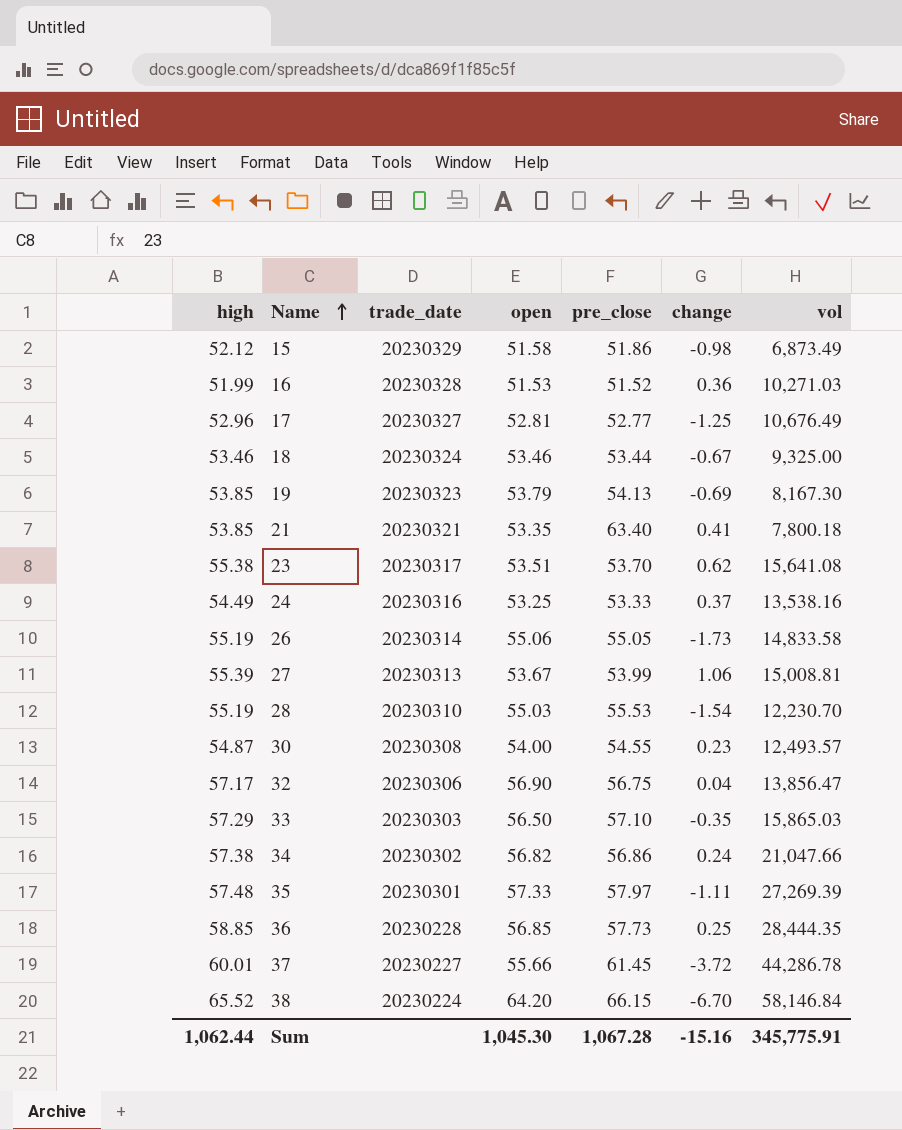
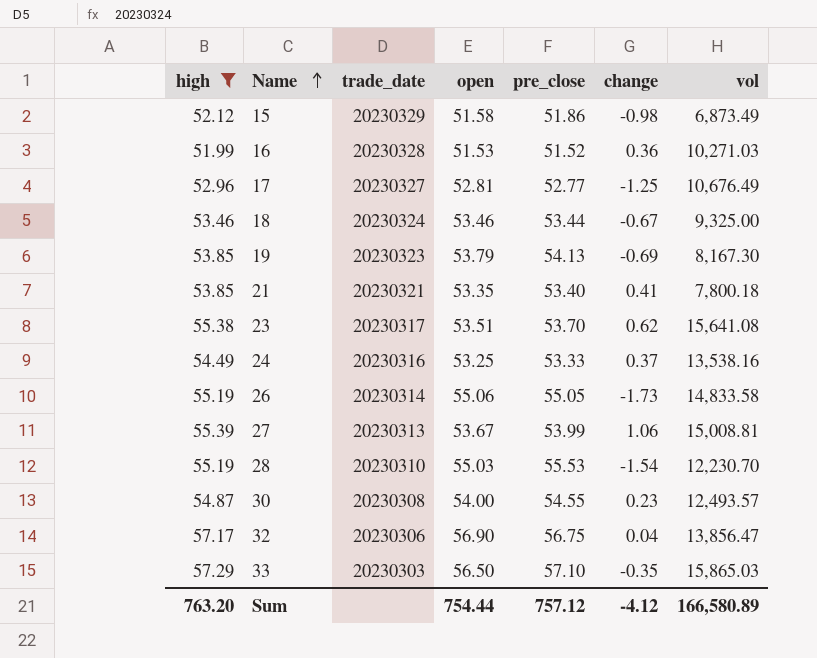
filter: none -> high <= 57.29
21 | pre_close: 63.40 -> 53.40
Sum | high: 1,062.44 -> 763.20
Sum | open: 1,045.30 -> 754.44
Sum | pre_close: 1,067.28 -> 757.12
Sum | change: -15.16 -> -4.12
Sum | vol: 345,775.91 -> 166,580.89

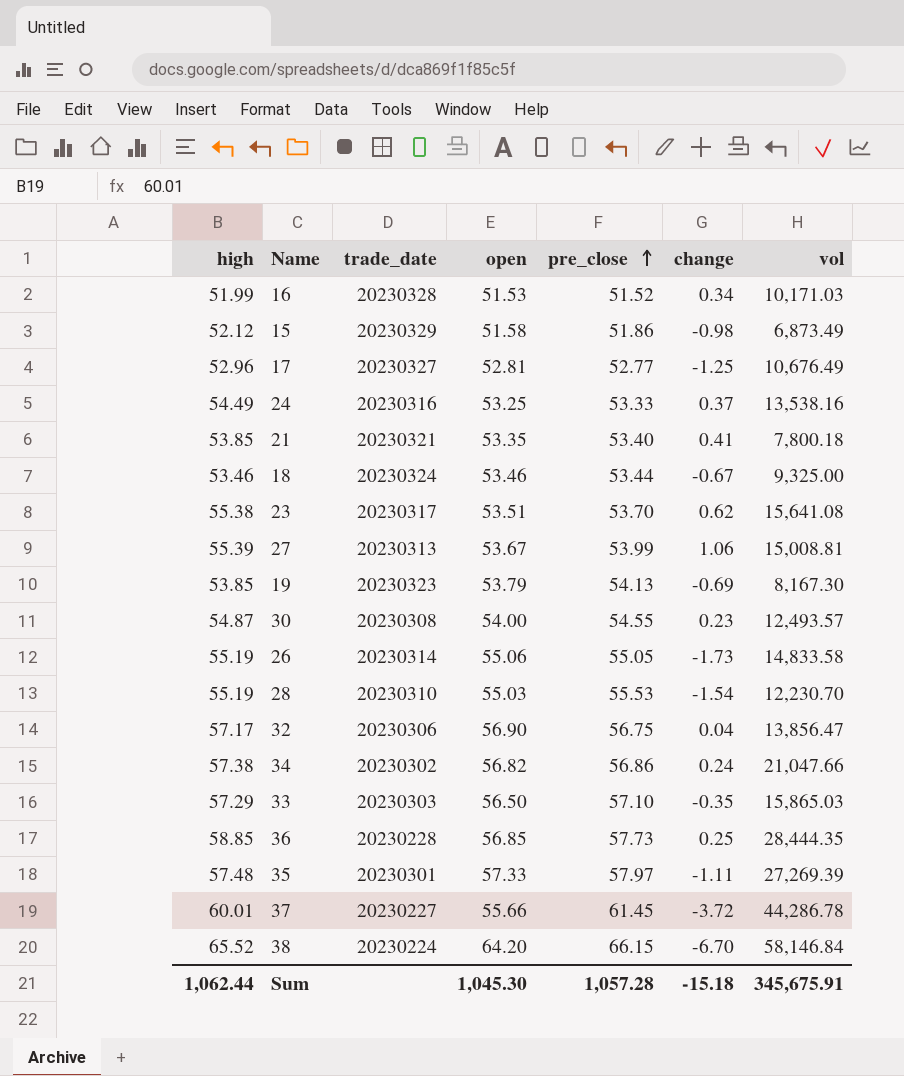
filter: high <= 57.29 -> none
row order: Name ascending -> pre_close ascending
16 | change: 0.36 -> 0.34
16 | vol: 10,271.03 -> 10,171.03
Sum | high: 763.20 -> 1,062.44
Sum | open: 754.44 -> 1,045.30
Sum | pre_close: 757.12 -> 1,057.28
Sum | change: -4.12 -> -15.18
Sum | vol: 166,580.89 -> 345,675.91

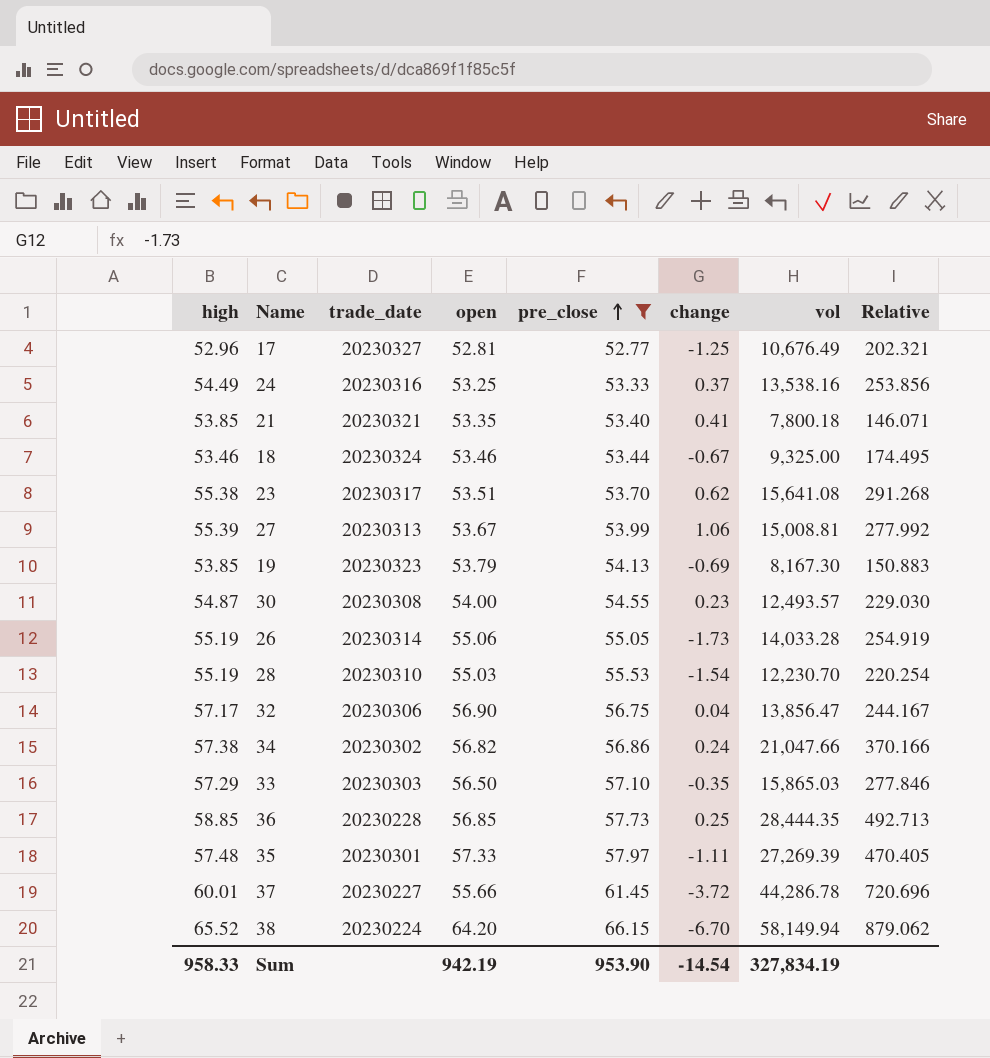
filter: none -> pre_close >= 52.77
column Relative | formula: none -> [vol] / [pre_close]
26 | vol: 14,833.58 -> 14,033.28
38 | vol: 58,146.84 -> 58,149.94
Sum | high: 1,062.44 -> 958.33
Sum | open: 1,045.30 -> 942.19
Sum | pre_close: 1,057.28 -> 953.90
Sum | change: -15.18 -> -14.54
Sum | vol: 345,675.91 -> 327,834.19

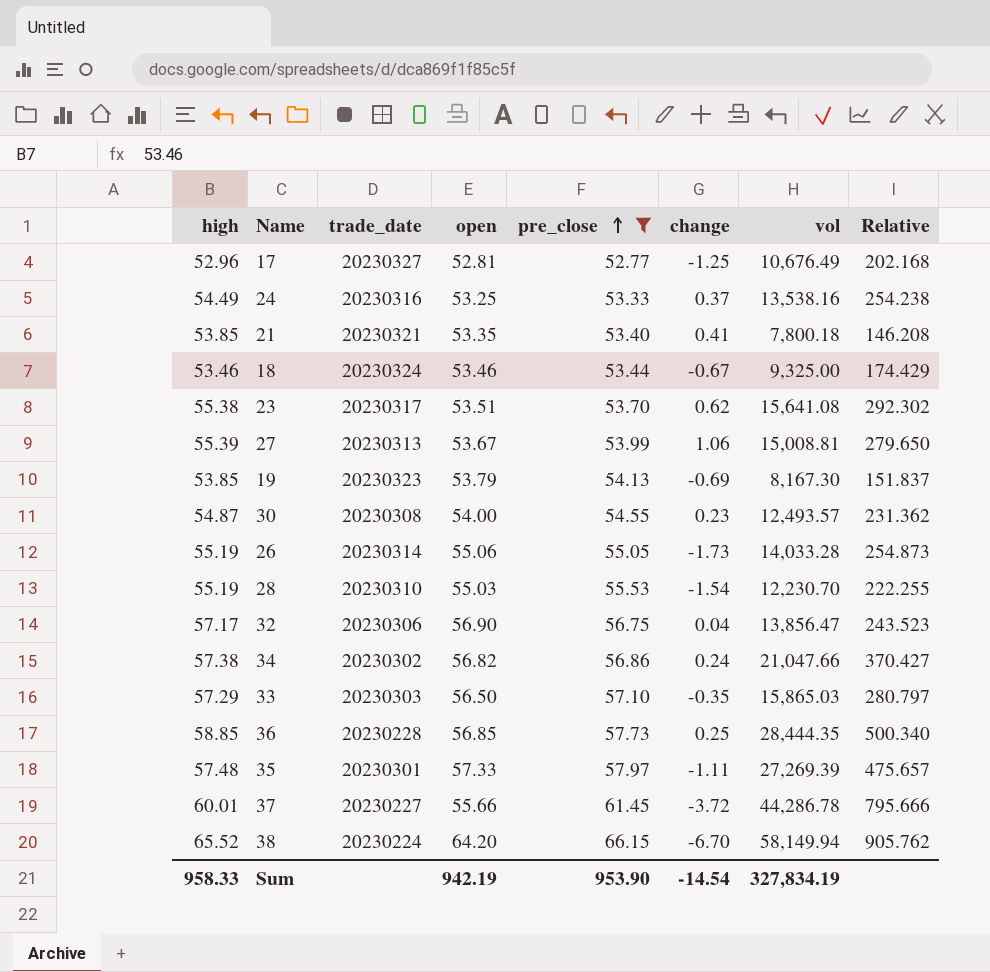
column Relative | formula: [vol] / [pre_close] -> [vol] / [open]

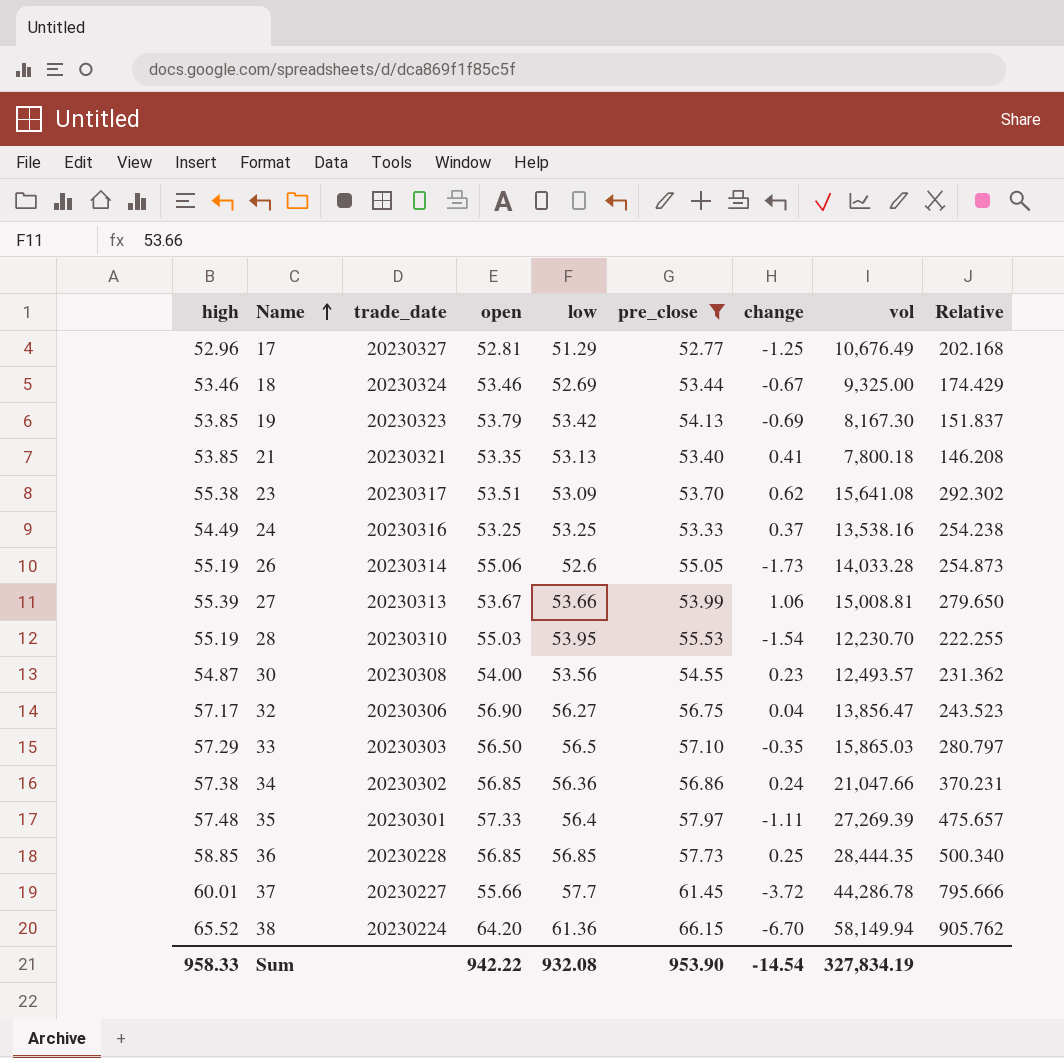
row order: pre_close ascending -> Name ascending
column low | position: none -> 5
34 | open: 56.82 -> 56.85
34 | Relative: 370.427 -> 370.231
Sum | open: 942.19 -> 942.22

